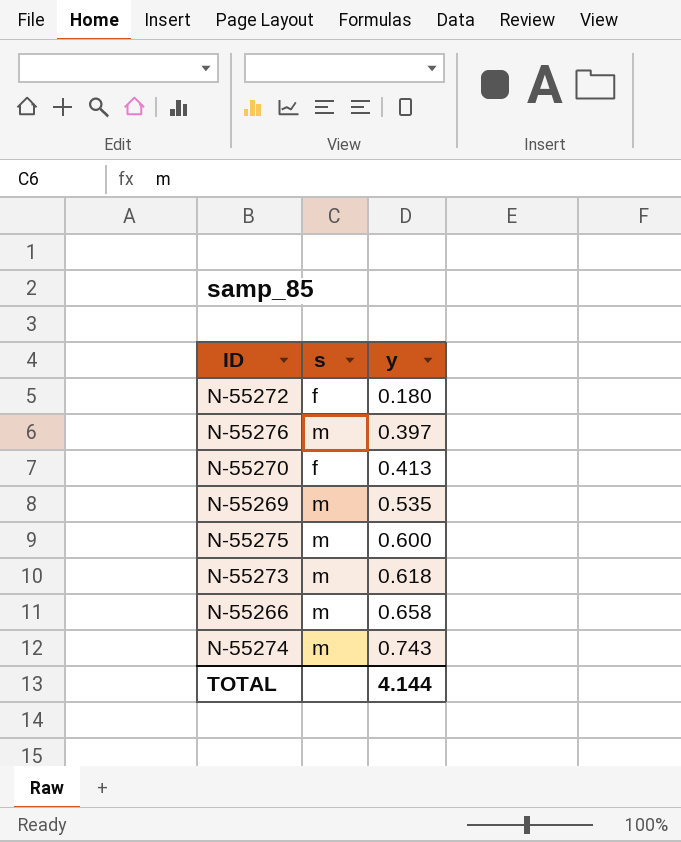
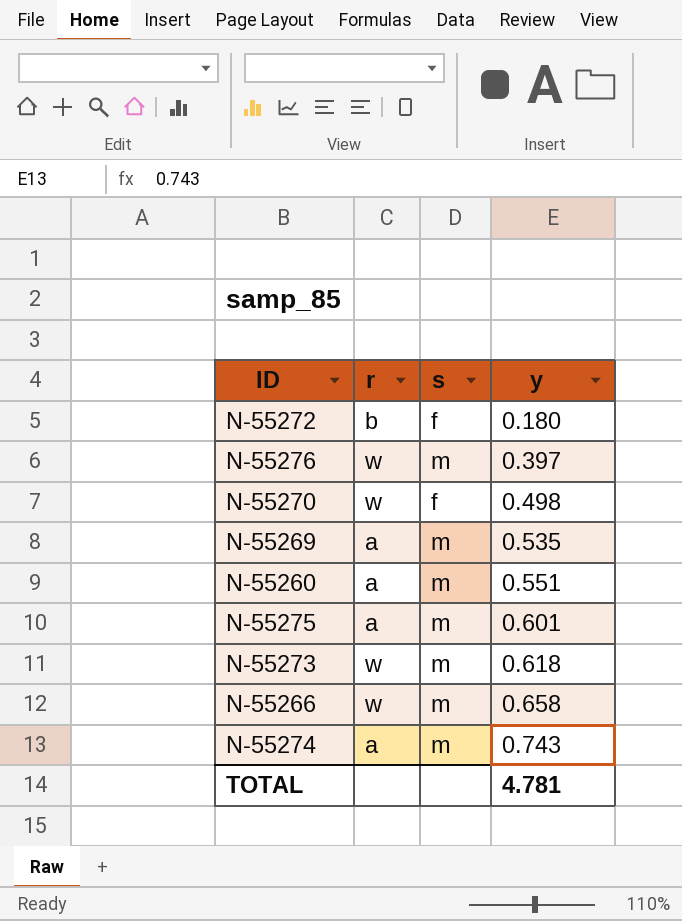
column r | position: none -> 2
N-55270 | y: 0.413 -> 0.498
row N-55260: none -> a | m | 0.551
N-55275 | y: 0.600 -> 0.601
TOTAL | y: 4.144 -> 4.781

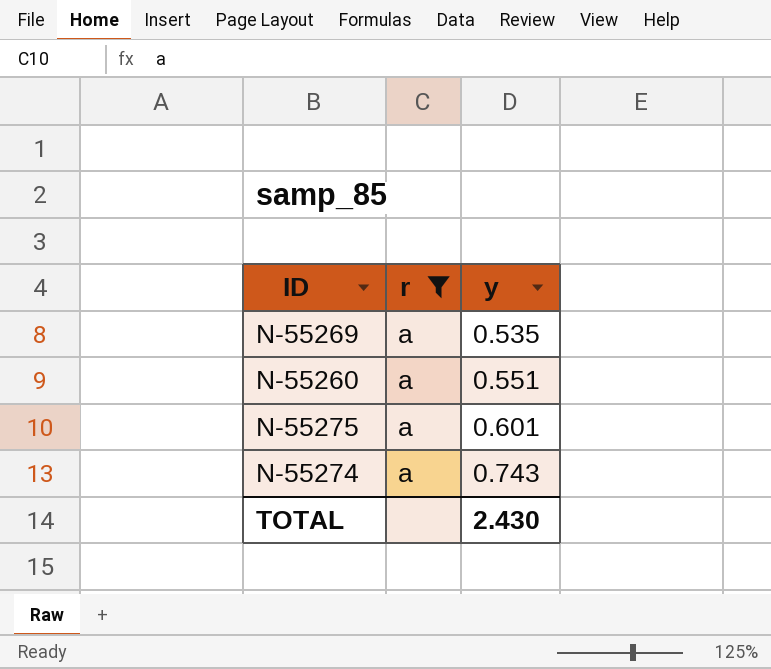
filter: none -> r = a
column s | position: 3 -> none
TOTAL | y: 4.781 -> 2.430

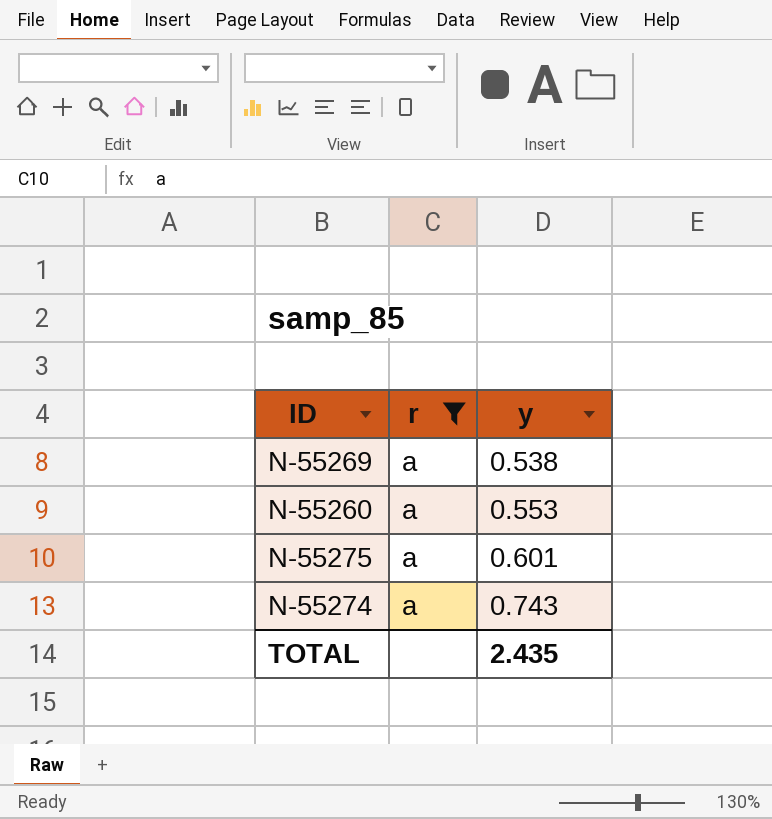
N-55269 | y: 0.535 -> 0.538
N-55260 | y: 0.551 -> 0.553
TOTAL | y: 2.430 -> 2.435

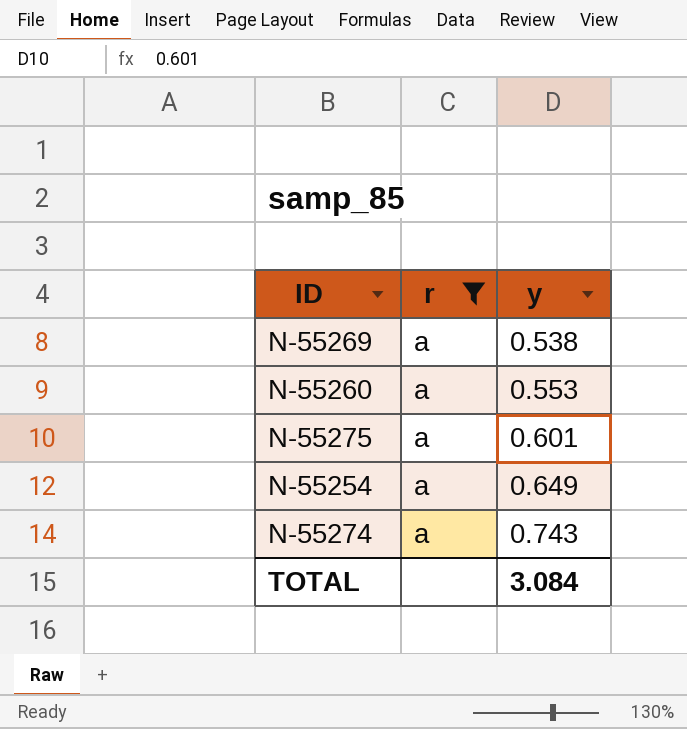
row N-55254: none -> a | 0.649
TOTAL | y: 2.435 -> 3.084

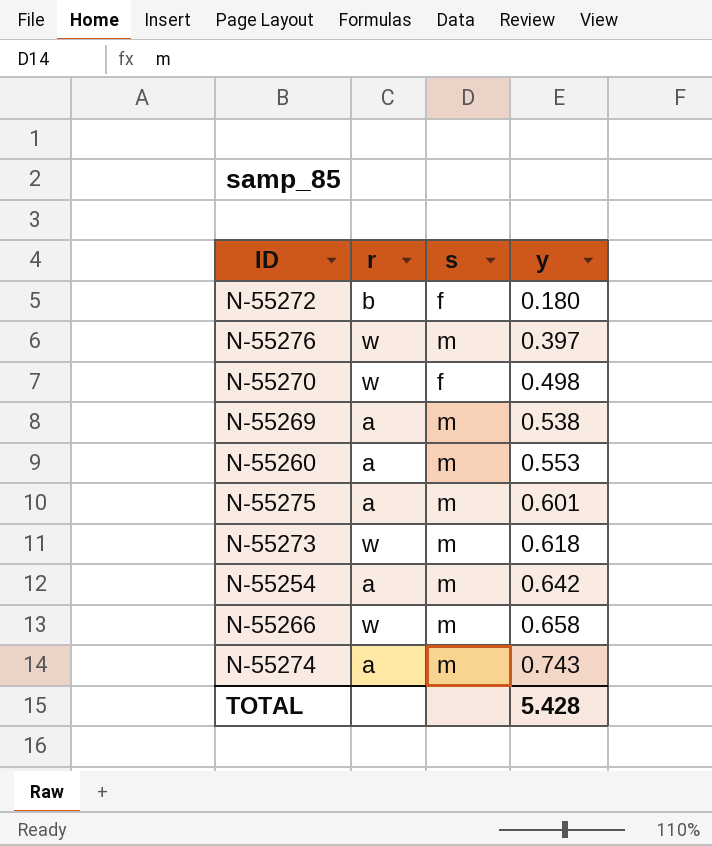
filter: r = a -> none
column s | position: none -> 3
N-55254 | y: 0.649 -> 0.642
TOTAL | y: 3.084 -> 5.428

